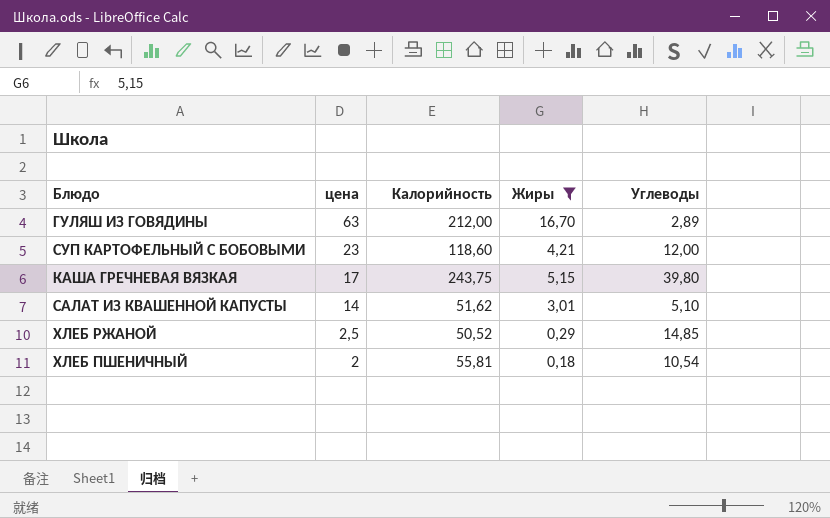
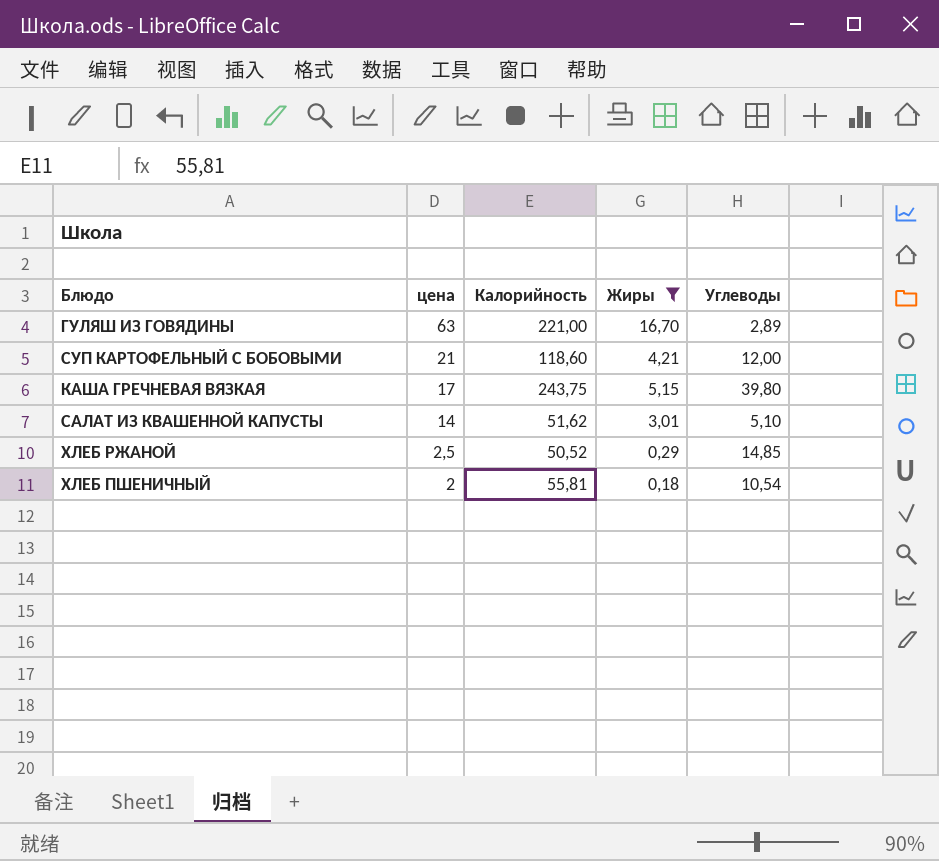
ГУЛЯШ ИЗ ГОВЯДИНЫ | Калорийность: 212,00 -> 221,00
СУП КАРТОФЕЛЬНЫЙ С БОБОВЫМИ | цена: 23 -> 21

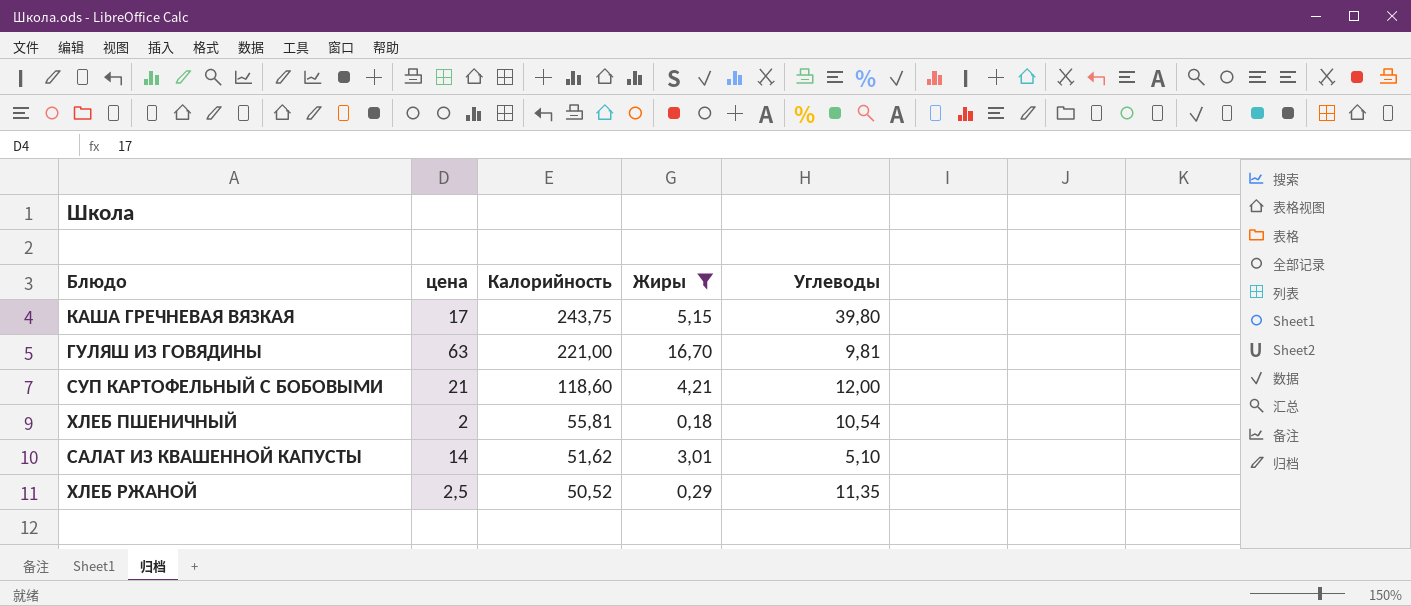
row order: цена descending -> Калорийность descending
ГУЛЯШ ИЗ ГОВЯДИНЫ | Углеводы: 2,89 -> 9,81
ХЛЕБ РЖАНОЙ | Углеводы: 14,85 -> 11,35

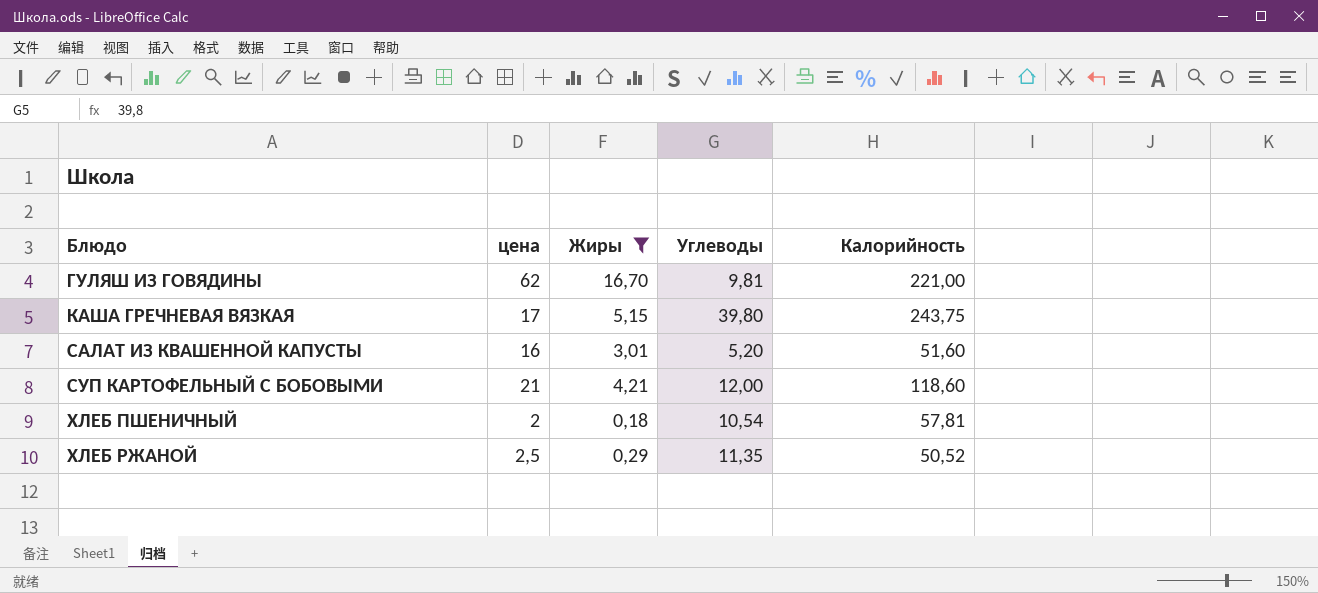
row order: Калорийность descending -> Блюдо ascending
column Калорийность | position: 3 -> 5
ГУЛЯШ ИЗ ГОВЯДИНЫ | цена: 63 -> 62
САЛАТ ИЗ КВАШЕННОЙ КАПУСТЫ | цена: 14 -> 16
САЛАТ ИЗ КВАШЕННОЙ КАПУСТЫ | Углеводы: 5,10 -> 5,20
САЛАТ ИЗ КВАШЕННОЙ КАПУСТЫ | Калорийность: 51,62 -> 51,60
ХЛЕБ ПШЕНИЧНЫЙ | Калорийность: 55,81 -> 57,81

